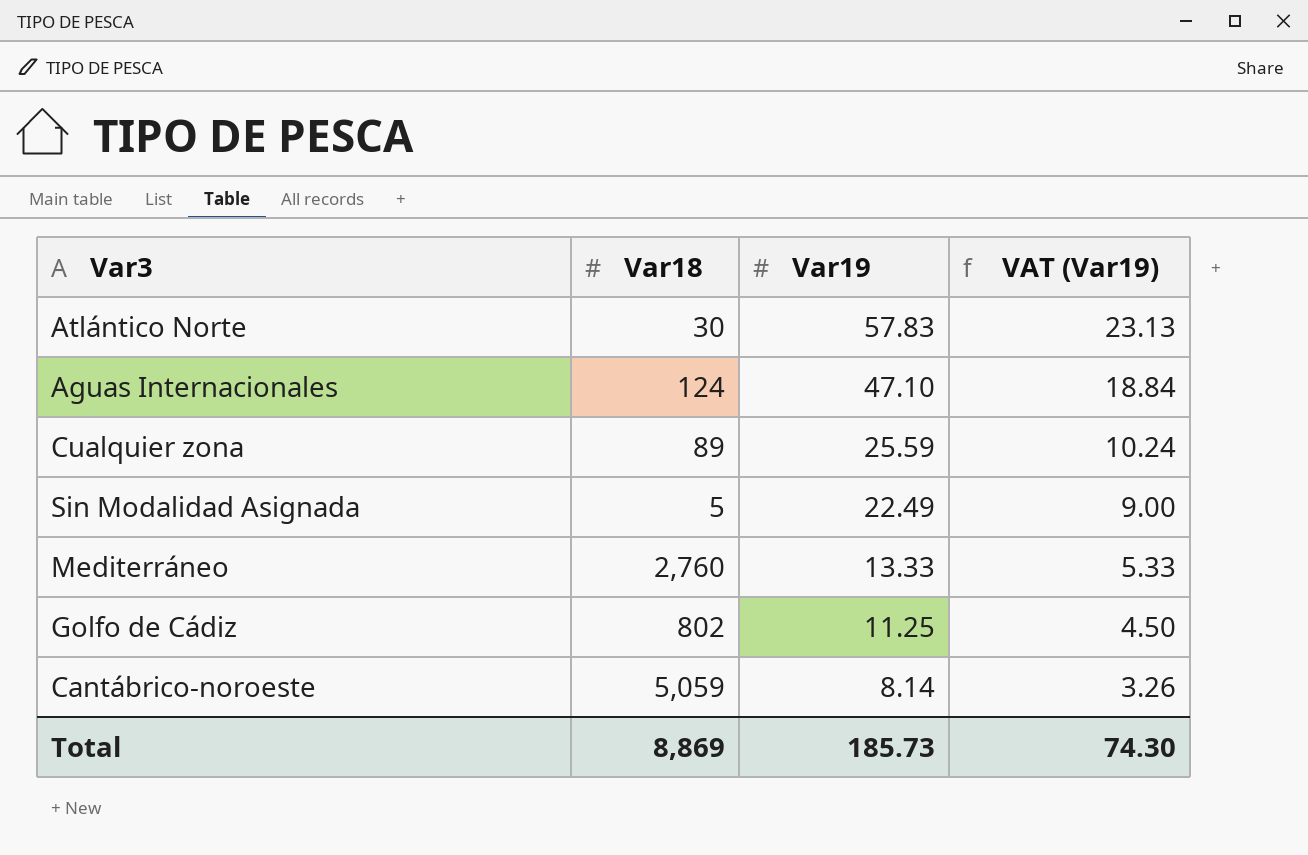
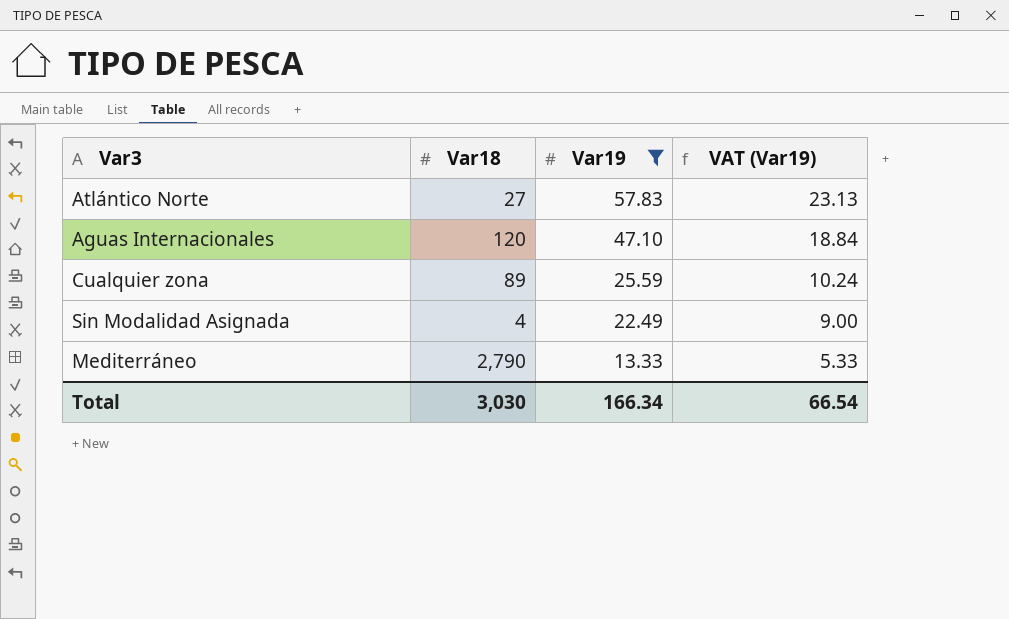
filter: none -> Var19 >= 13.33
Atlántico Norte | Var18: 30 -> 27
Aguas Internacionales | Var18: 124 -> 120
Sin Modalidad Asignada | Var18: 5 -> 4
Mediterráneo | Var18: 2,760 -> 2,790
Total | Var18: 8,869 -> 3,030
Total | Var19: 185.73 -> 166.34
Total | VAT (Var19): 74.30 -> 66.54

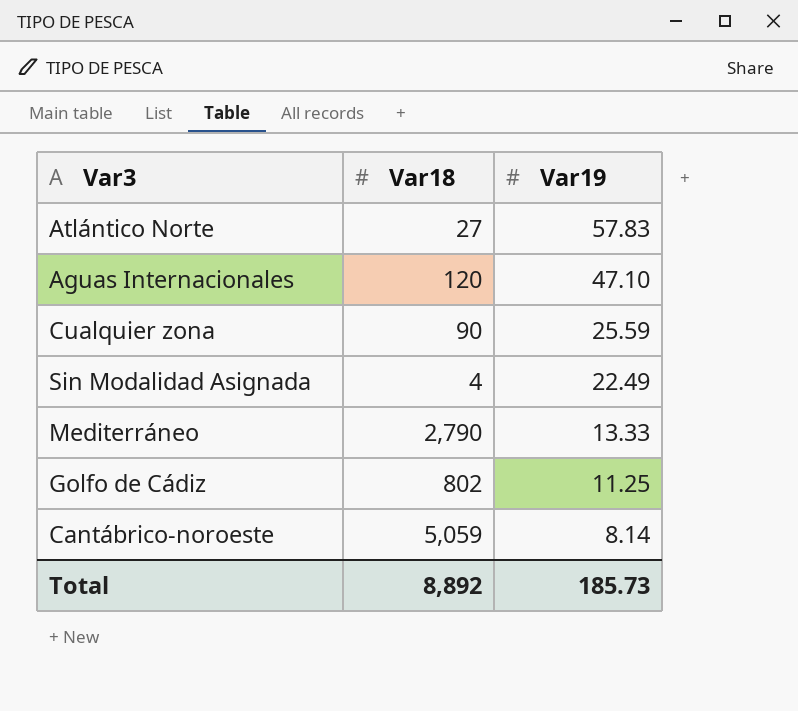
filter: Var19 >= 13.33 -> none
column VAT (Var19) | formula: [Var19] * 0.4 -> none
Cualquier zona | Var18: 89 -> 90
Total | Var18: 3,030 -> 8,892
Total | Var19: 166.34 -> 185.73

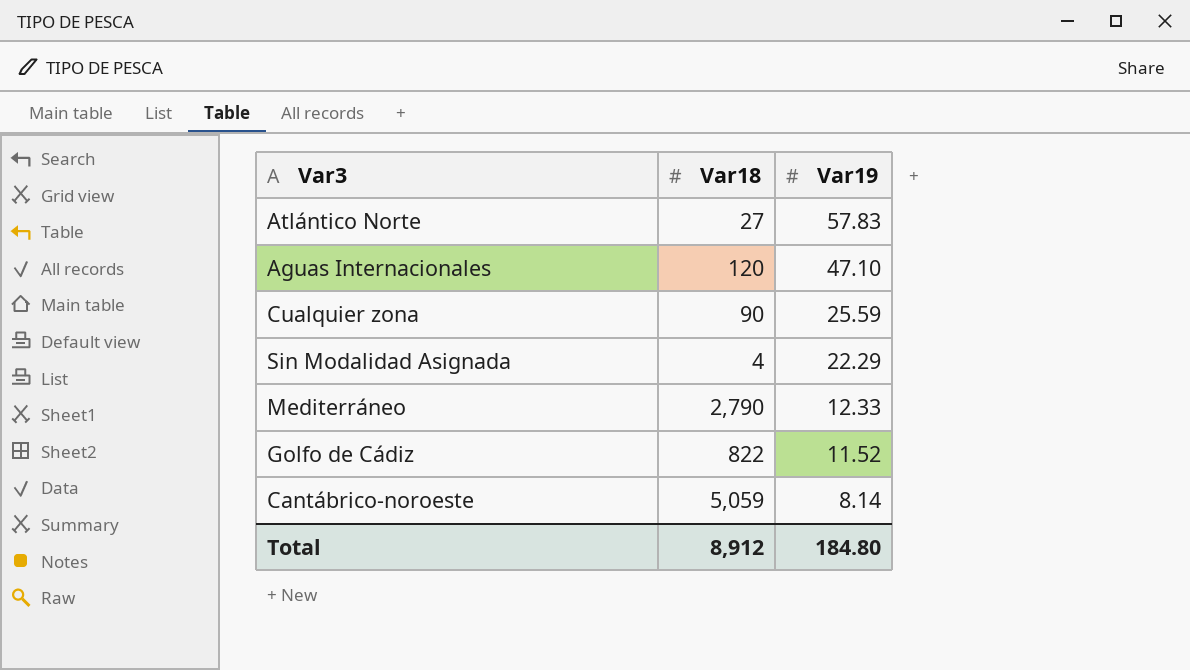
Sin Modalidad Asignada | Var19: 22.49 -> 22.29
Mediterráneo | Var19: 13.33 -> 12.33
Golfo de Cádiz | Var18: 802 -> 822
Golfo de Cádiz | Var19: 11.25 -> 11.52
Total | Var18: 8,892 -> 8,912
Total | Var19: 185.73 -> 184.80

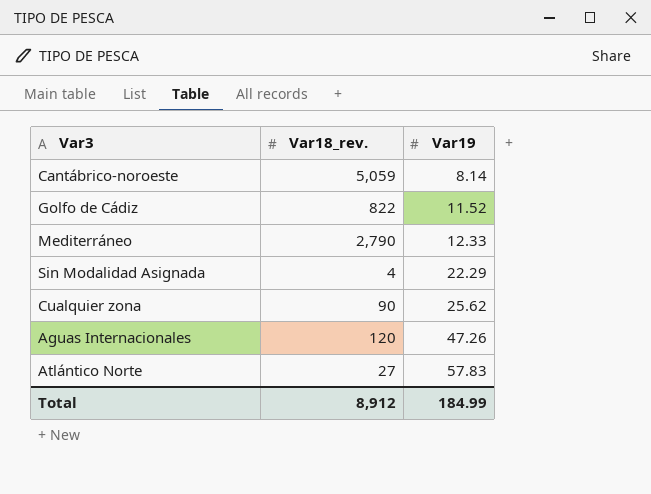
row order: Var19 descending -> Var19 ascending
column name: Var18 -> Var18_rev.
Cualquier zona | Var19: 25.59 -> 25.62
Aguas Internacionales | Var19: 47.10 -> 47.26
Total | Var19: 184.80 -> 184.99

